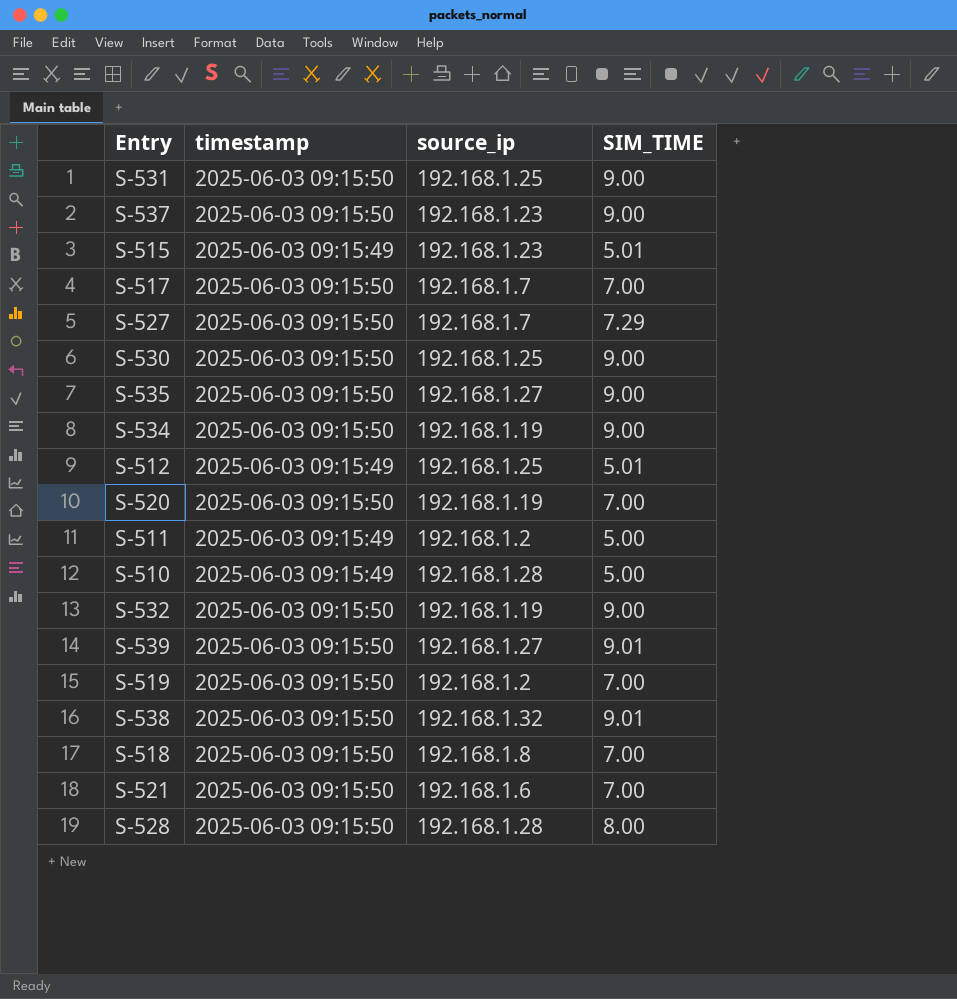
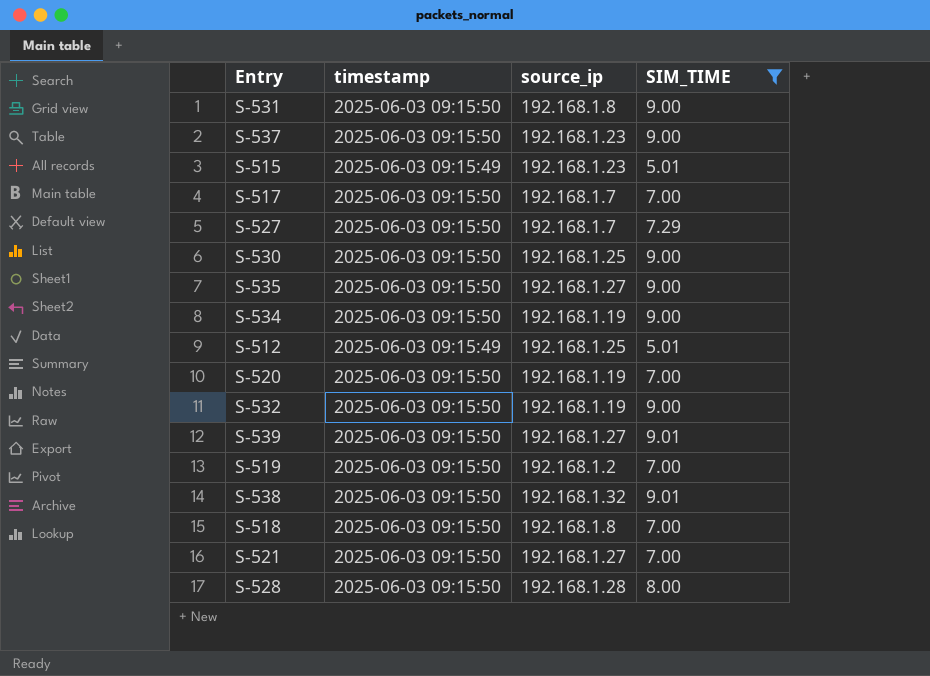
filter: none -> SIM_TIME != 5.00
S-531 | source_ip: 192.168.1.25 -> 192.168.1.8
S-521 | source_ip: 192.168.1.6 -> 192.168.1.27

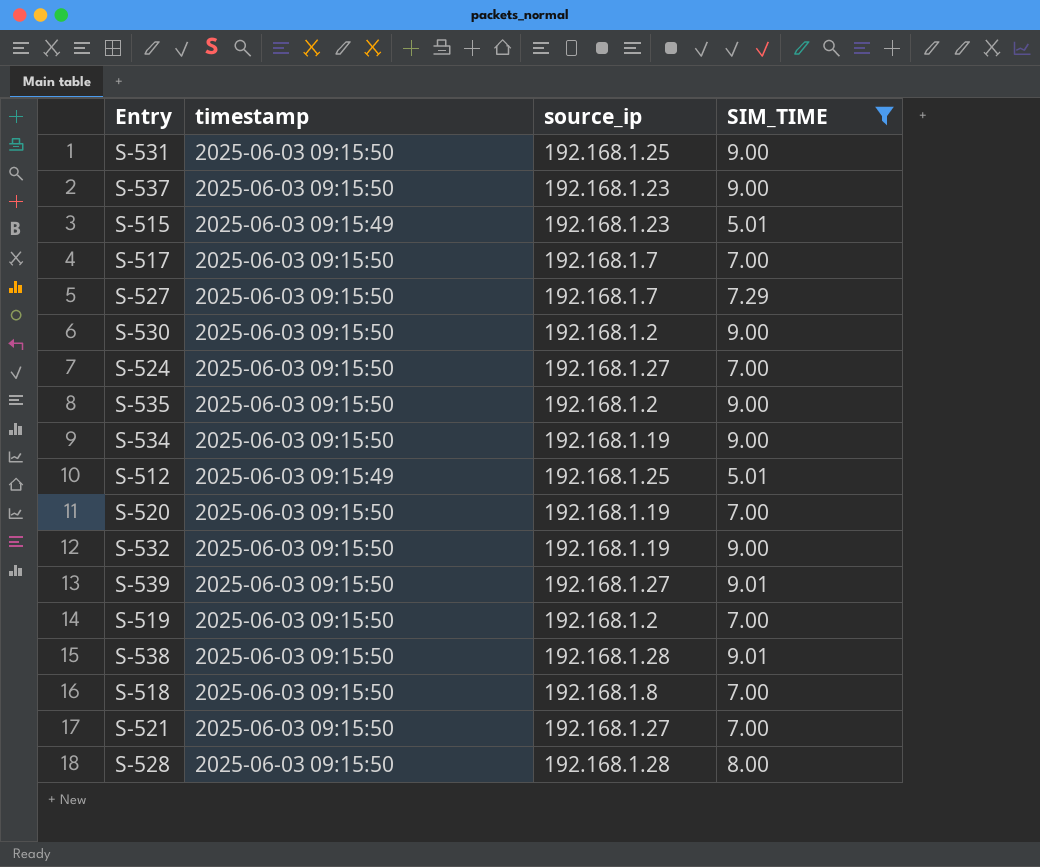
S-531 | source_ip: 192.168.1.8 -> 192.168.1.25
S-530 | source_ip: 192.168.1.25 -> 192.168.1.2
row S-524: none -> 2025-06-03 09:15:50 | 192.168.1.27 | 7.00
S-535 | source_ip: 192.168.1.27 -> 192.168.1.2
S-538 | source_ip: 192.168.1.32 -> 192.168.1.28

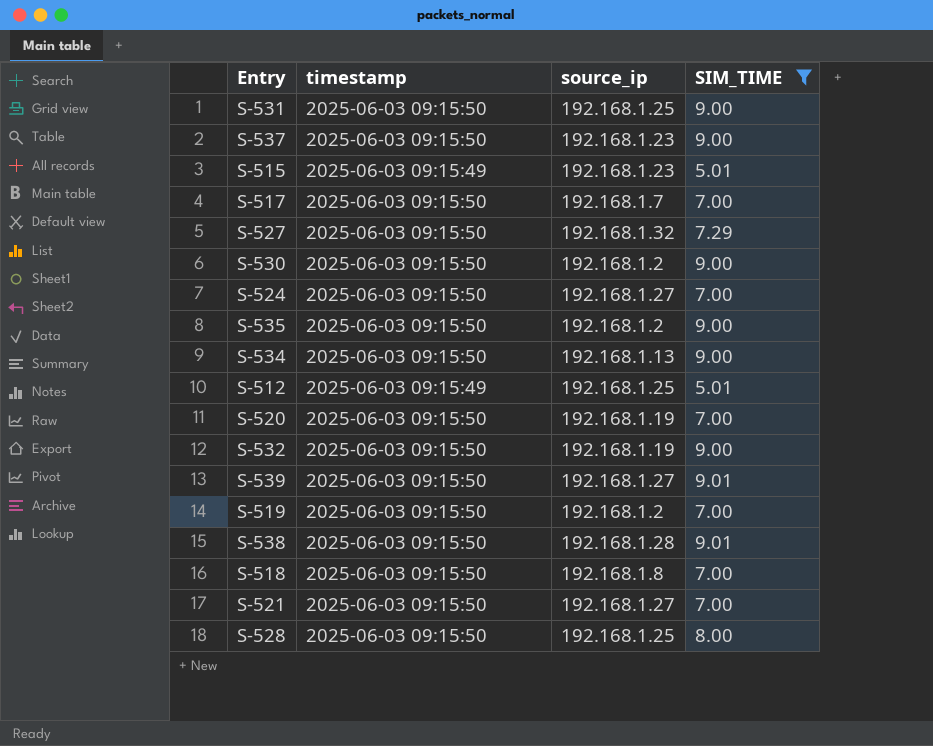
S-527 | source_ip: 192.168.1.7 -> 192.168.1.32
S-534 | source_ip: 192.168.1.19 -> 192.168.1.13
S-528 | source_ip: 192.168.1.28 -> 192.168.1.25

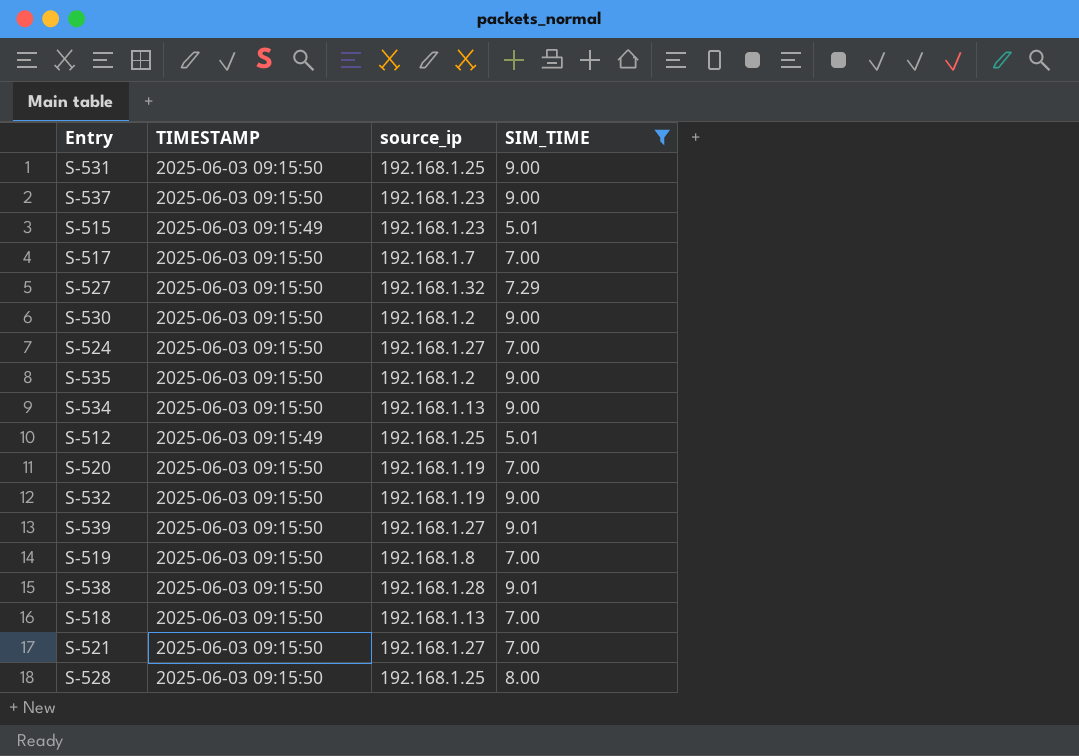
column name: timestamp -> TIMESTAMP
S-519 | source_ip: 192.168.1.2 -> 192.168.1.8
S-518 | source_ip: 192.168.1.8 -> 192.168.1.13

